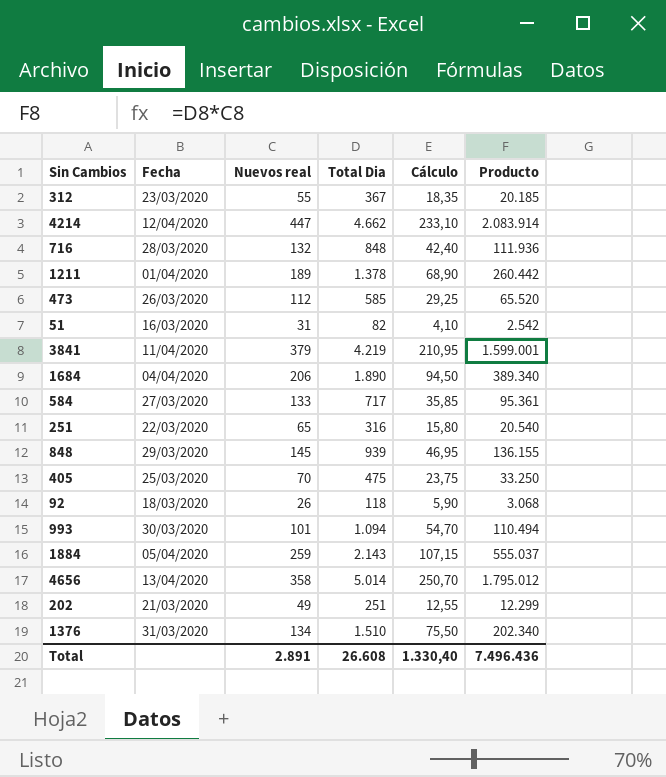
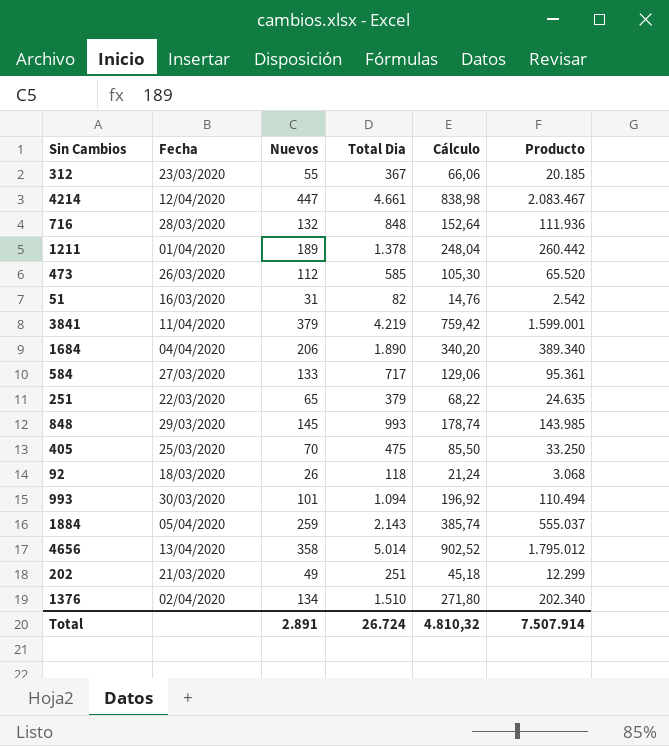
column name: Nuevos real -> Nuevos
column Cálculo | formula: [Total Dia] * 0,05 -> [Total Dia] * 0,18
4214 | Total Dia: 4.662 -> 4.661
4214 | Producto: 2.083.914 -> 2.083.467
251 | Total Dia: 316 -> 379
251 | Producto: 20.540 -> 24.635
848 | Total Dia: 939 -> 993
848 | Producto: 136.155 -> 143.985
1376 | Fecha: 31/03/2020 -> 02/04/2020
Total | Total Dia: 26.608 -> 26.724
Total | Cálculo: 1.330,40 -> 4.810,32
Total | Producto: 7.496.436 -> 7.507.914

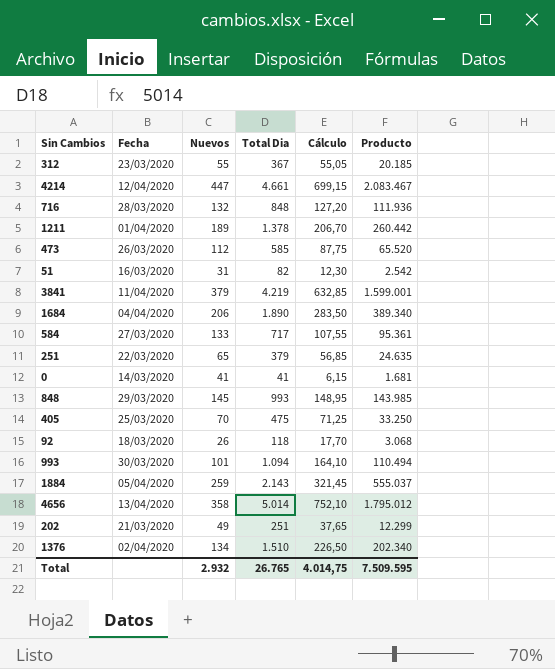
column Cálculo | formula: [Total Dia] * 0,18 -> [Total Dia] * 0,15
row 0: none -> 14/03/2020 | 41 | 41 | 6,15 | 1.681
Total | Nuevos: 2.891 -> 2.932
Total | Total Dia: 26.724 -> 26.765
Total | Cálculo: 4.810,32 -> 4.014,75
Total | Producto: 7.507.914 -> 7.509.595

